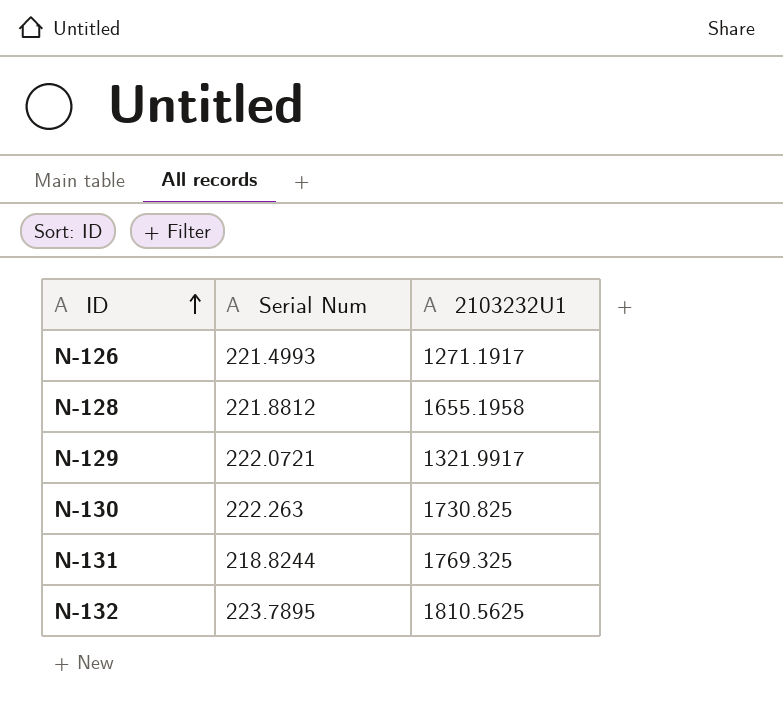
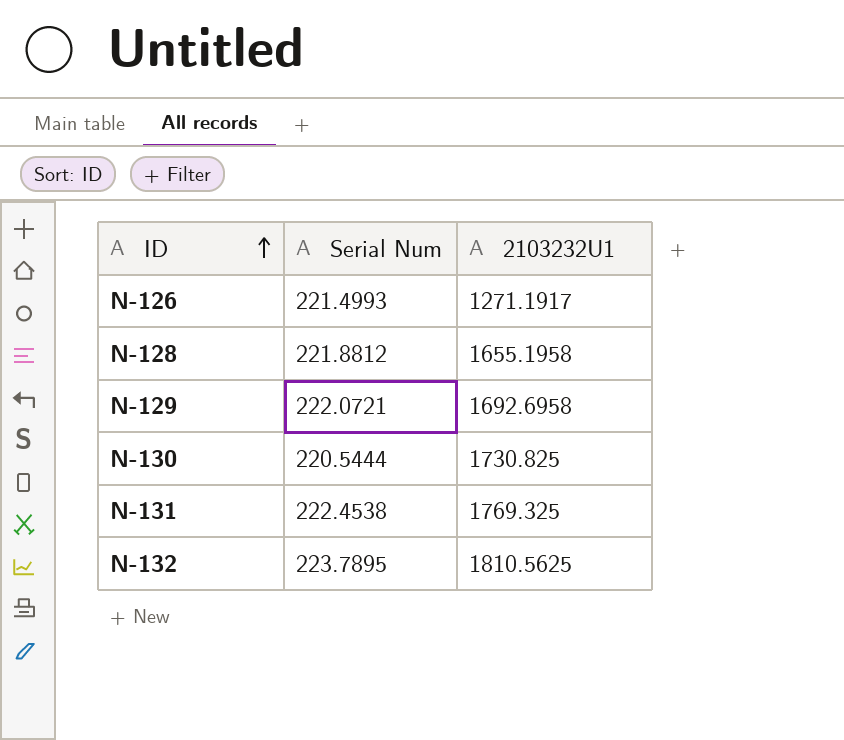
N-129 | 2103232U1: 1321.9917 -> 1692.6958
N-130 | Serial Num: 222.263 -> 220.5444
N-131 | Serial Num: 218.8244 -> 222.4538

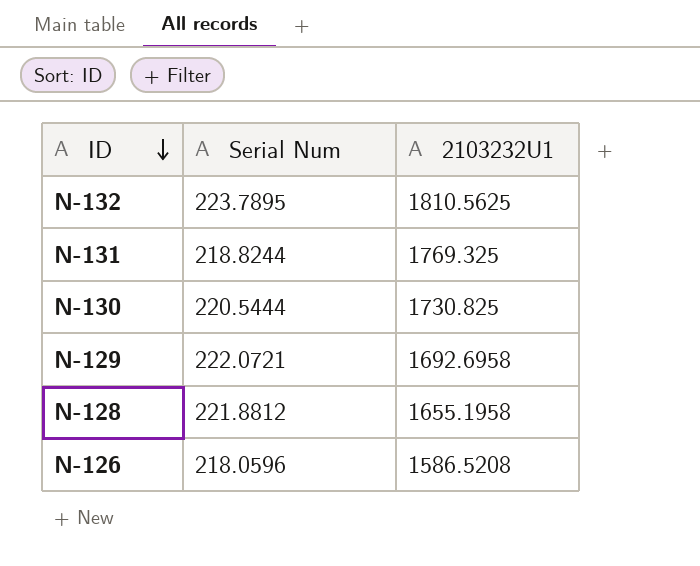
row order: ID ascending -> ID descending
N-131 | Serial Num: 222.4538 -> 218.8244
N-126 | Serial Num: 221.4993 -> 218.0596
N-126 | 2103232U1: 1271.1917 -> 1586.5208

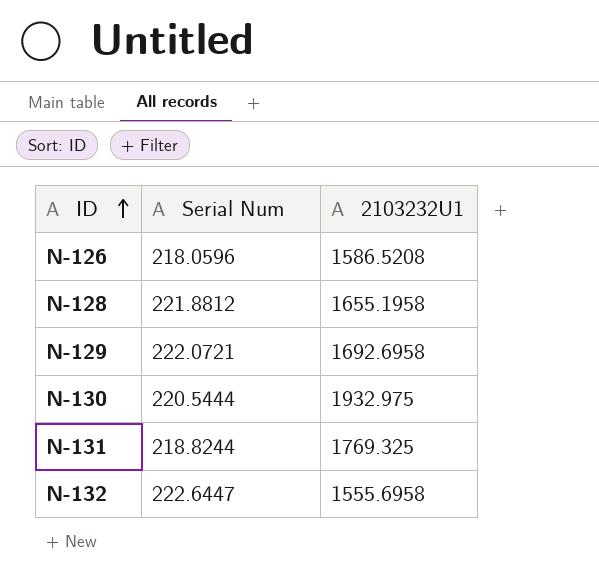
row order: ID descending -> ID ascending
N-130 | 2103232U1: 1730.825 -> 1932.975
N-132 | Serial Num: 223.7895 -> 222.6447
N-132 | 2103232U1: 1810.5625 -> 1555.6958

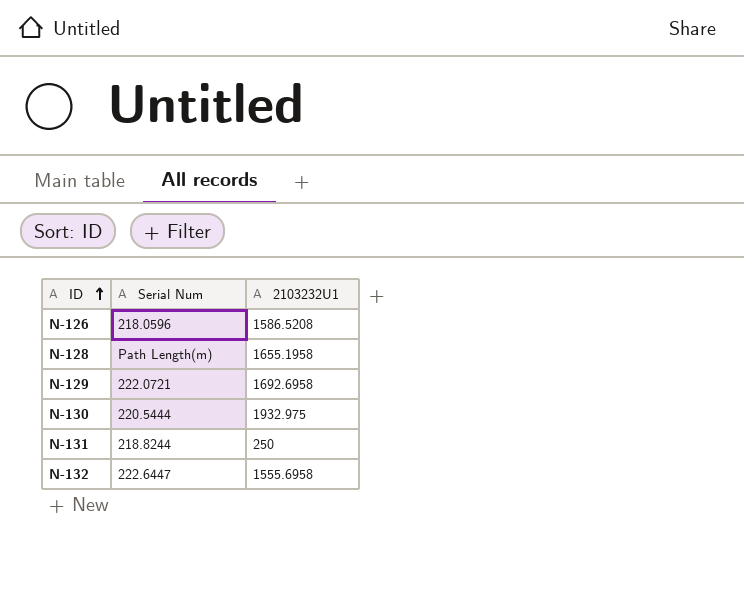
N-128 | Serial Num: 221.8812 -> Path Length(m)
N-131 | 2103232U1: 1769.325 -> 250

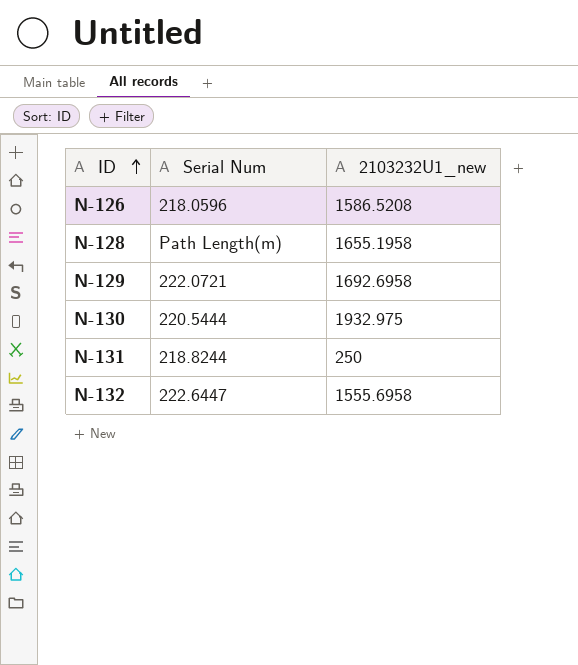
column name: 2103232U1 -> 2103232U1_new

